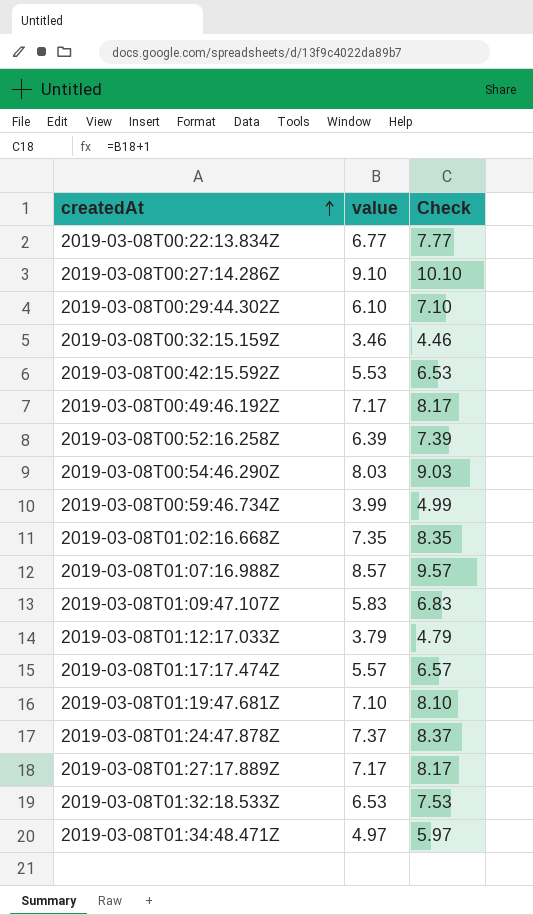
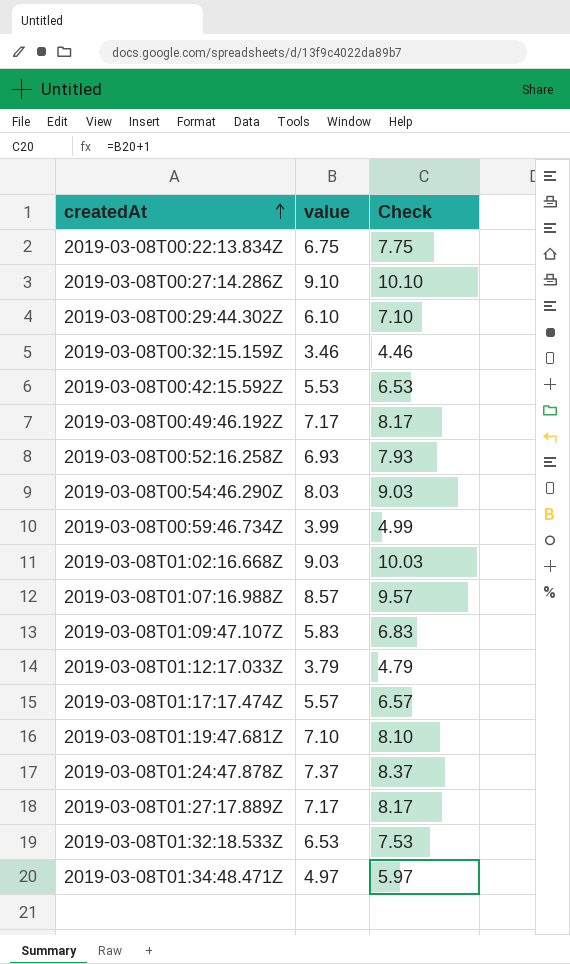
2019-03-08T00:22:13.834Z | value: 6.77 -> 6.75
2019-03-08T00:22:13.834Z | Check: 7.77 -> 7.75
2019-03-08T00:52:16.258Z | value: 6.39 -> 6.93
2019-03-08T00:52:16.258Z | Check: 7.39 -> 7.93
2019-03-08T01:02:16.668Z | value: 7.35 -> 9.03
2019-03-08T01:02:16.668Z | Check: 8.35 -> 10.03

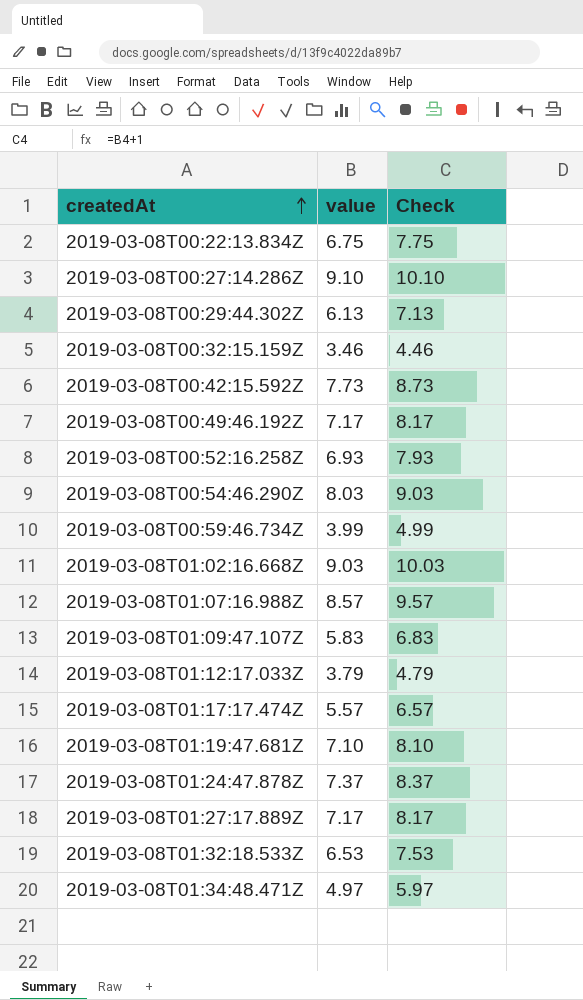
2019-03-08T00:29:44.302Z | value: 6.10 -> 6.13
2019-03-08T00:29:44.302Z | Check: 7.10 -> 7.13
2019-03-08T00:42:15.592Z | value: 5.53 -> 7.73
2019-03-08T00:42:15.592Z | Check: 6.53 -> 8.73

